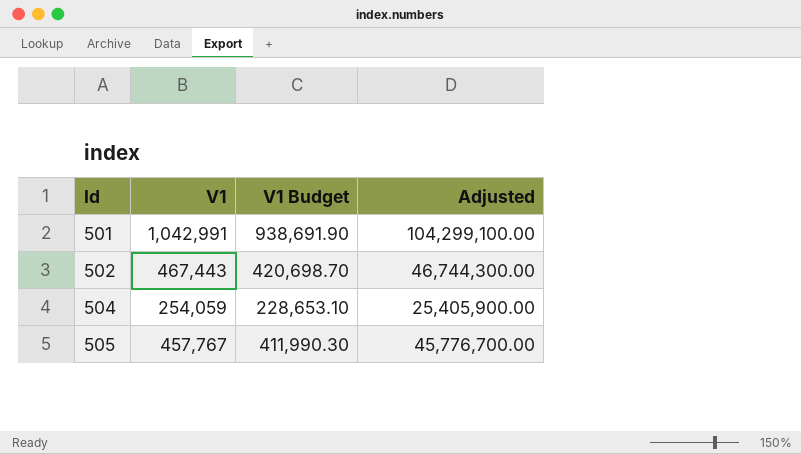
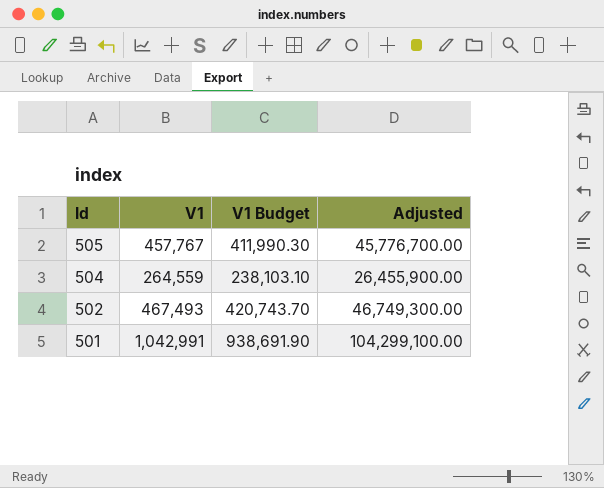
row order: Id ascending -> Id descending
504 | V1: 254,059 -> 264,559
504 | V1 Budget: 228,653.10 -> 238,103.10
504 | Adjusted: 25,405,900.00 -> 26,455,900.00
502 | V1: 467,443 -> 467,493
502 | V1 Budget: 420,698.70 -> 420,743.70
502 | Adjusted: 46,744,300.00 -> 46,749,300.00

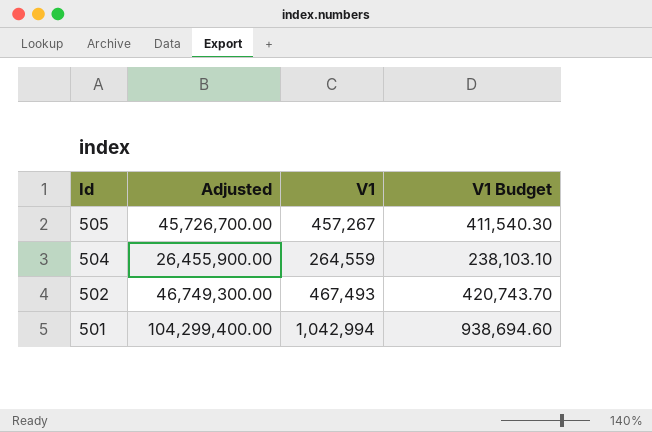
column Adjusted | position: 4 -> 2
505 | Adjusted: 45,776,700.00 -> 45,726,700.00
505 | V1: 457,767 -> 457,267
505 | V1 Budget: 411,990.30 -> 411,540.30
501 | Adjusted: 104,299,100.00 -> 104,299,400.00
501 | V1: 1,042,991 -> 1,042,994
501 | V1 Budget: 938,691.90 -> 938,694.60

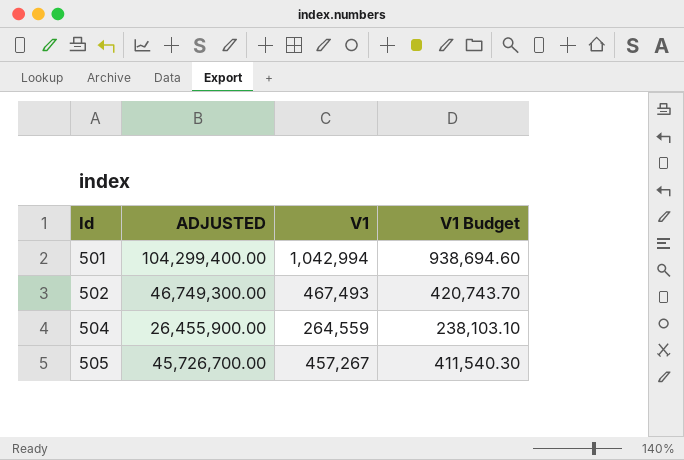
row order: Id descending -> Id ascending
column name: Adjusted -> ADJUSTED

